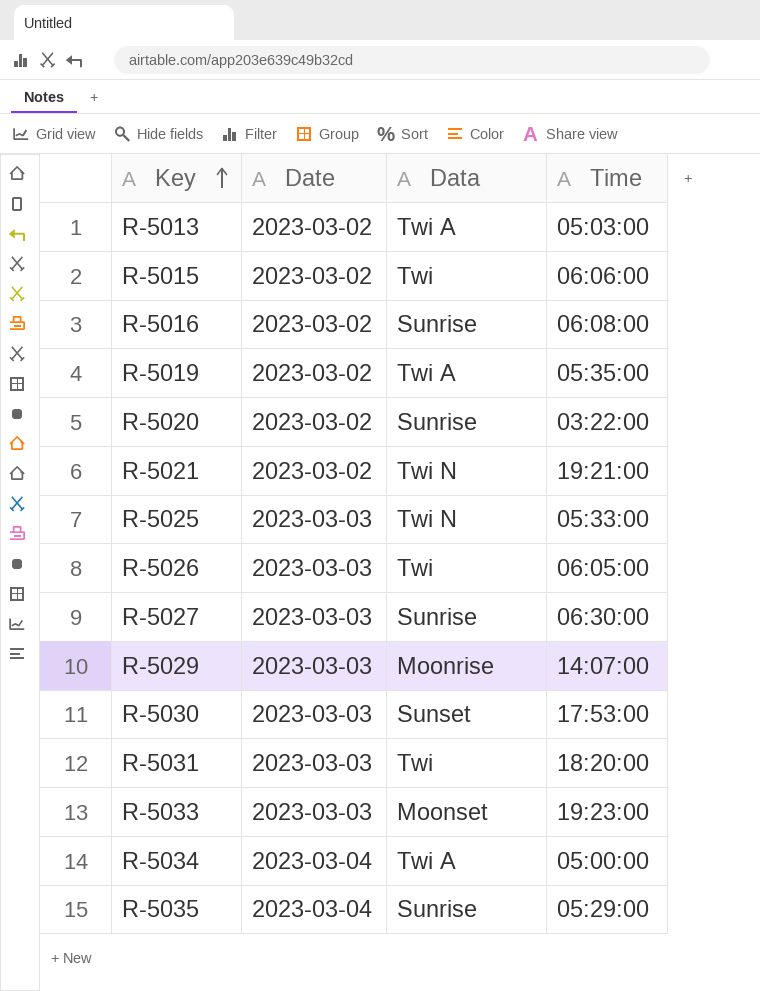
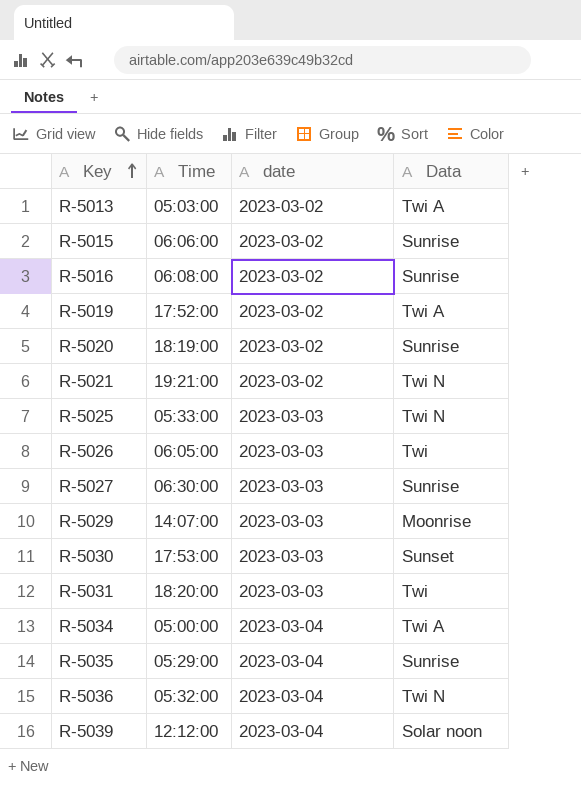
column Time | position: 4 -> 2
column name: Date -> date
row R-5033: 2023-03-03 | Moonset | 19:23:00 -> none
R-5015 | Data: Twi -> Sunrise
R-5019 | Time: 05:35:00 -> 17:52:00
R-5020 | Time: 03:22:00 -> 18:19:00
row R-5036: none -> 05:32:00 | 2023-03-04 | Twi N
row R-5039: none -> 12:12:00 | 2023-03-04 | Solar noon

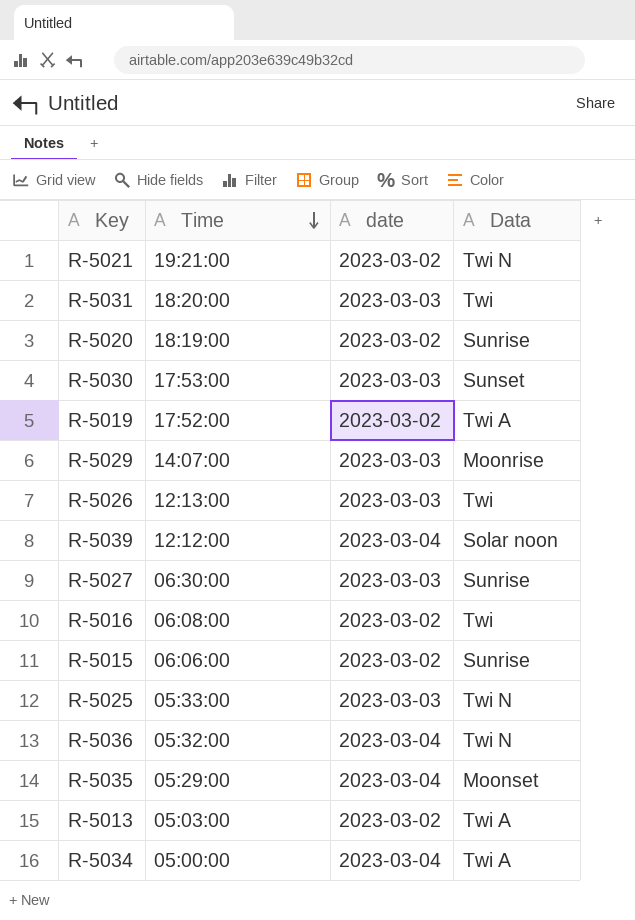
row order: Key ascending -> Time descending
R-5026 | Time: 06:05:00 -> 12:13:00
R-5016 | Data: Sunrise -> Twi
R-5035 | Data: Sunrise -> Moonset

